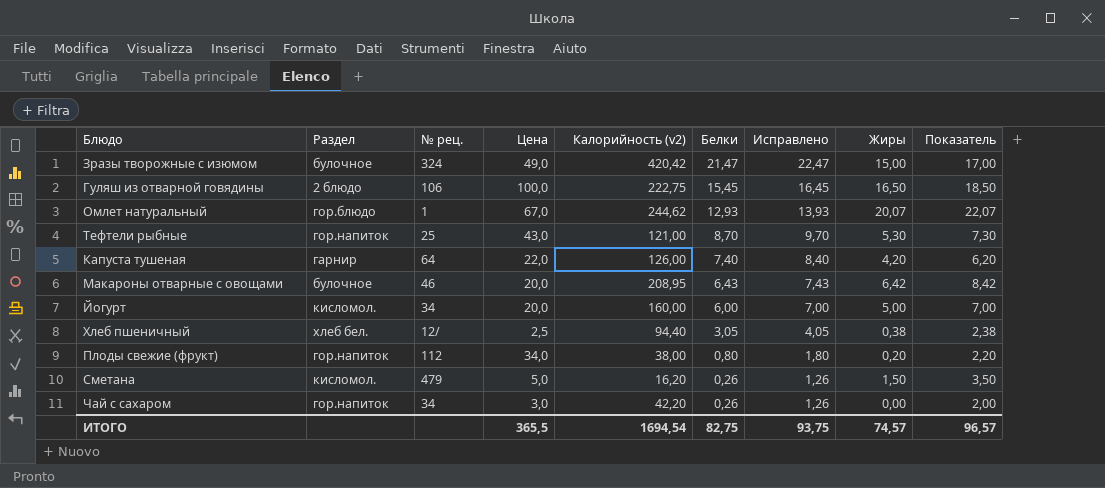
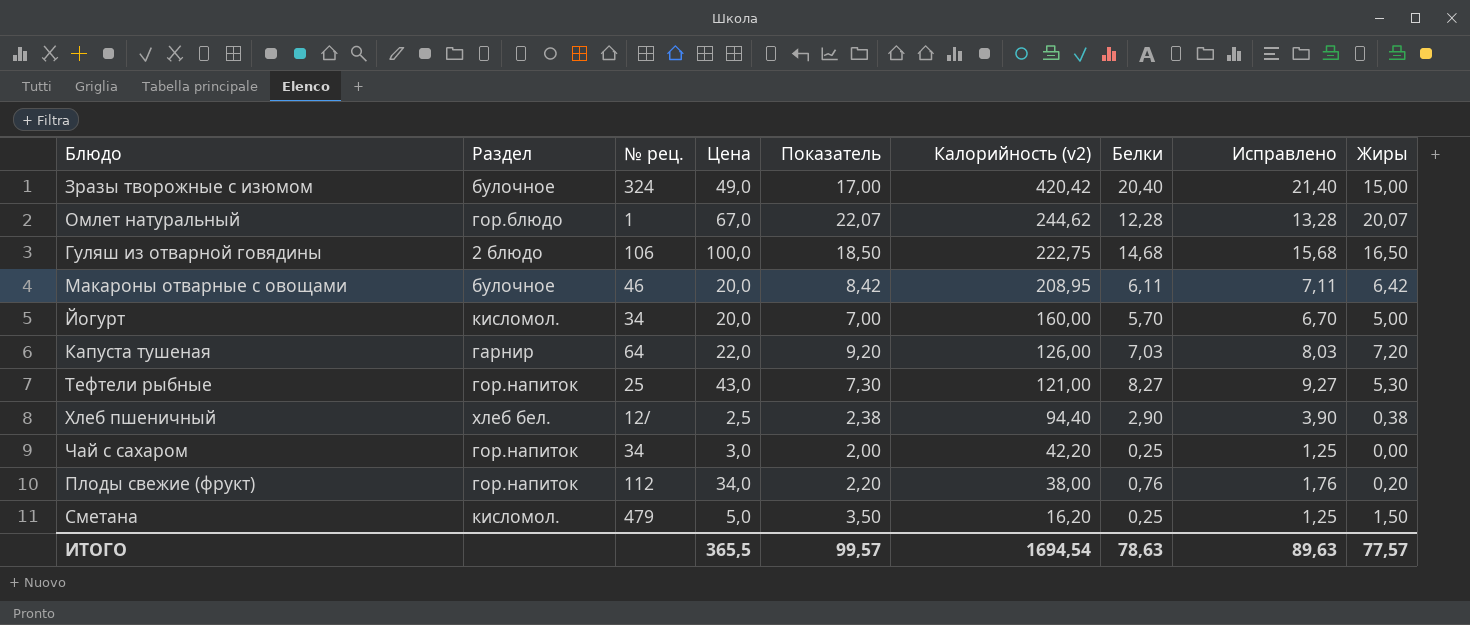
row order: Белки descending -> Калорийность (v2) descending
column Показатель | position: 9 -> 5
Зразы творожные с изюмом | Белки: 21,47 -> 20,40
Зразы творожные с изюмом | Исправлено: 22,47 -> 21,40
Омлет натуральный | Белки: 12,93 -> 12,28
Омлет натуральный | Исправлено: 13,93 -> 13,28
Гуляш из отварной говядины | Белки: 15,45 -> 14,68
Гуляш из отварной говядины | Исправлено: 16,45 -> 15,68
Макароны отварные с овощами | Белки: 6,43 -> 6,11
Макароны отварные с овощами | Исправлено: 7,43 -> 7,11
Йогурт | Белки: 6,00 -> 5,70
Йогурт | Исправлено: 7,00 -> 6,70
Капуста тушеная | Показатель: 6,20 -> 9,20
Капуста тушеная | Белки: 7,40 -> 7,03
Капуста тушеная | Исправлено: 8,40 -> 8,03
Капуста тушеная | Жиры: 4,20 -> 7,20
Тефтели рыбные | Белки: 8,70 -> 8,27
Тефтели рыбные | Исправлено: 9,70 -> 9,27
Хлеб пшеничный | Белки: 3,05 -> 2,90
Хлеб пшеничный | Исправлено: 4,05 -> 3,90
Чай с сахаром | Белки: 0,26 -> 0,25
Чай с сахаром | Исправлено: 1,26 -> 1,25
Плоды свежие (фрукт) | Белки: 0,80 -> 0,76
Плоды свежие (фрукт) | Исправлено: 1,80 -> 1,76
Сметана | Белки: 0,26 -> 0,25
Сметана | Исправлено: 1,26 -> 1,25
ИТОГО | Показатель: 96,57 -> 99,57
ИТОГО | Белки: 82,75 -> 78,63
ИТОГО | Исправлено: 93,75 -> 89,63
ИТОГО | Жиры: 74,57 -> 77,57

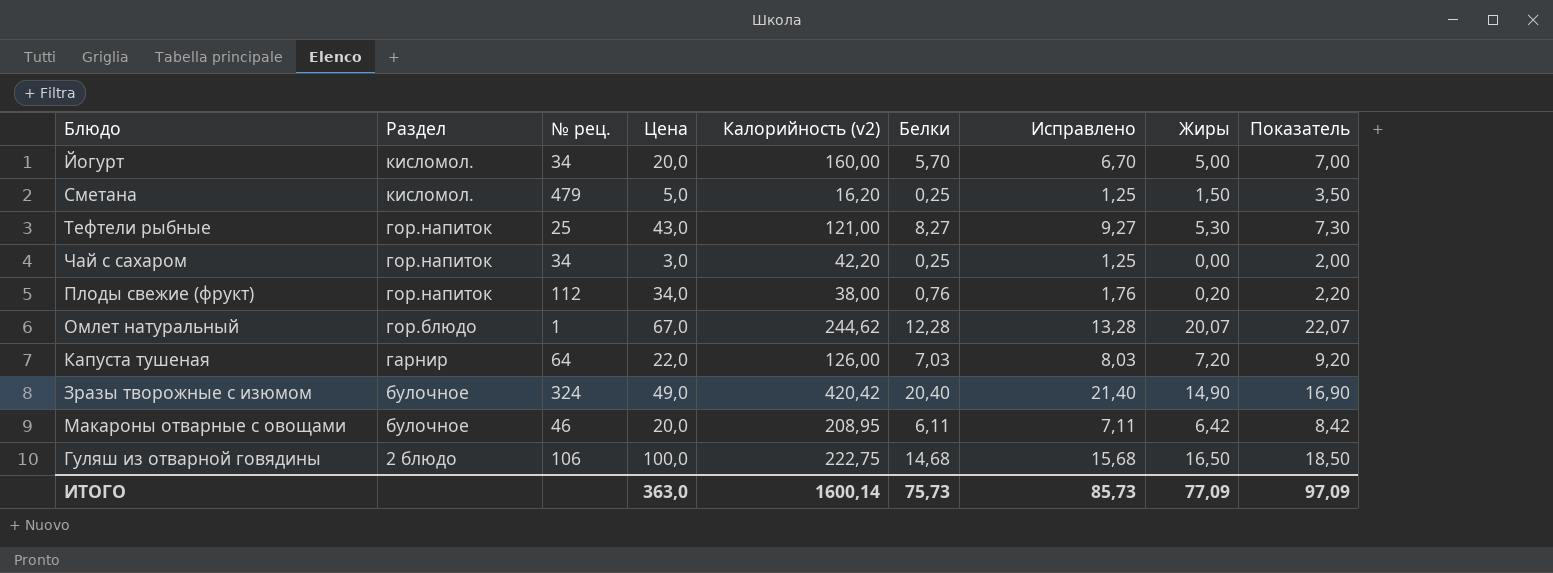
row order: Калорийность (v2) descending -> Раздел descending
column Показатель | position: 5 -> 9
row Хлеб пшеничный: хлеб бел. | 12/ | 2,5 | 2,38 | 94,40 | 2,90 | 3,90 | 0,38 -> none
Зразы творожные с изюмом | Жиры: 15,00 -> 14,90
Зразы творожные с изюмом | Показатель: 17,00 -> 16,90
ИТОГО | Цена: 365,5 -> 363,0
ИТОГО | Калорийность (v2): 1694,54 -> 1600,14
ИТОГО | Белки: 78,63 -> 75,73
ИТОГО | Исправлено: 89,63 -> 85,73
ИТОГО | Жиры: 77,57 -> 77,09
ИТОГО | Показатель: 99,57 -> 97,09

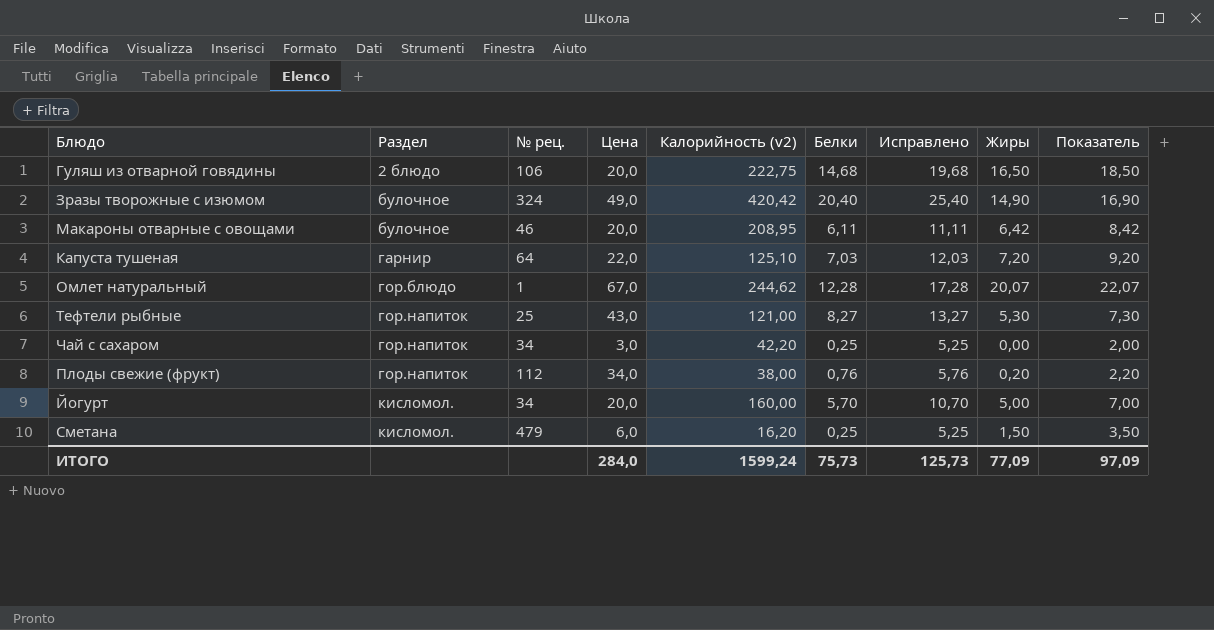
row order: Раздел descending -> Раздел ascending
column Исправлено | formula: [Белки] + 1 -> [Белки] + 5
Гуляш из отварной говядины | Цена: 100,0 -> 20,0
Капуста тушеная | Калорийность (v2): 126,00 -> 125,10
Сметана | Цена: 5,0 -> 6,0
ИТОГО | Цена: 363,0 -> 284,0
ИТОГО | Калорийность (v2): 1600,14 -> 1599,24
ИТОГО | Исправлено: 85,73 -> 125,73

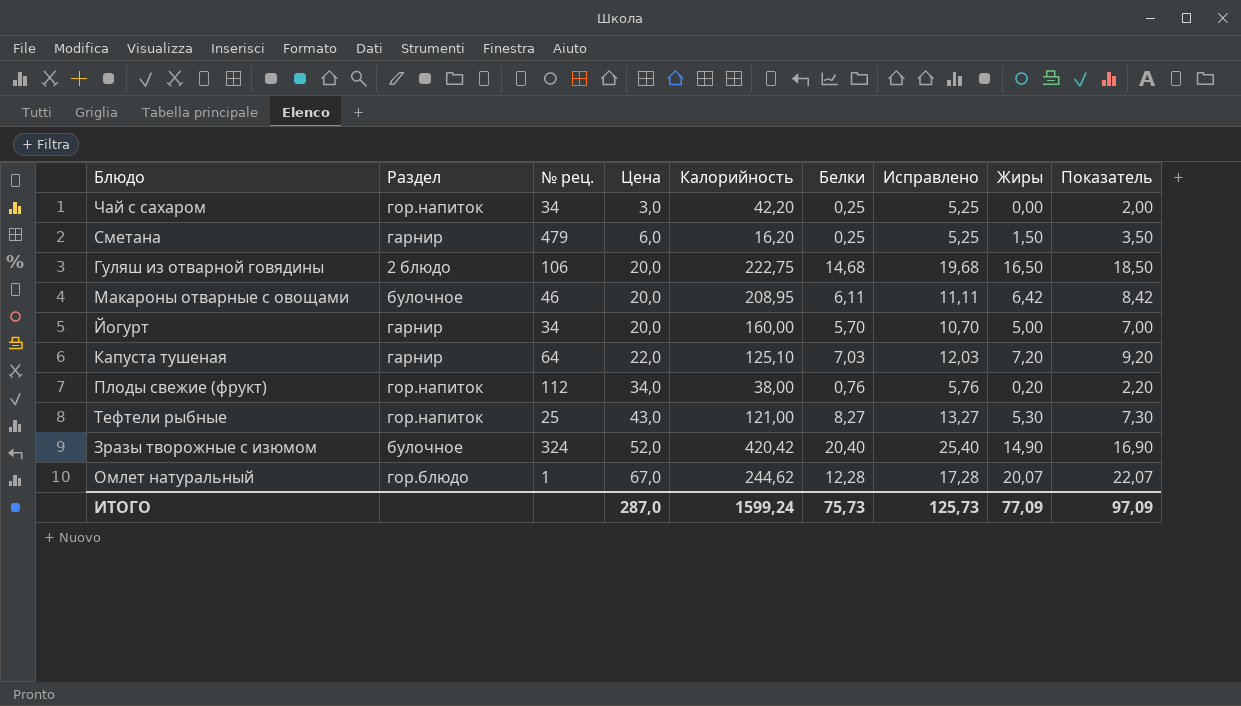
row order: Раздел ascending -> Цена ascending
column name: Калорийность (v2) -> Калорийность
Сметана | Раздел: кисломол. -> гарнир
Йогурт | Раздел: кисломол. -> гарнир
Зразы творожные с изюмом | Цена: 49,0 -> 52,0
ИТОГО | Цена: 284,0 -> 287,0

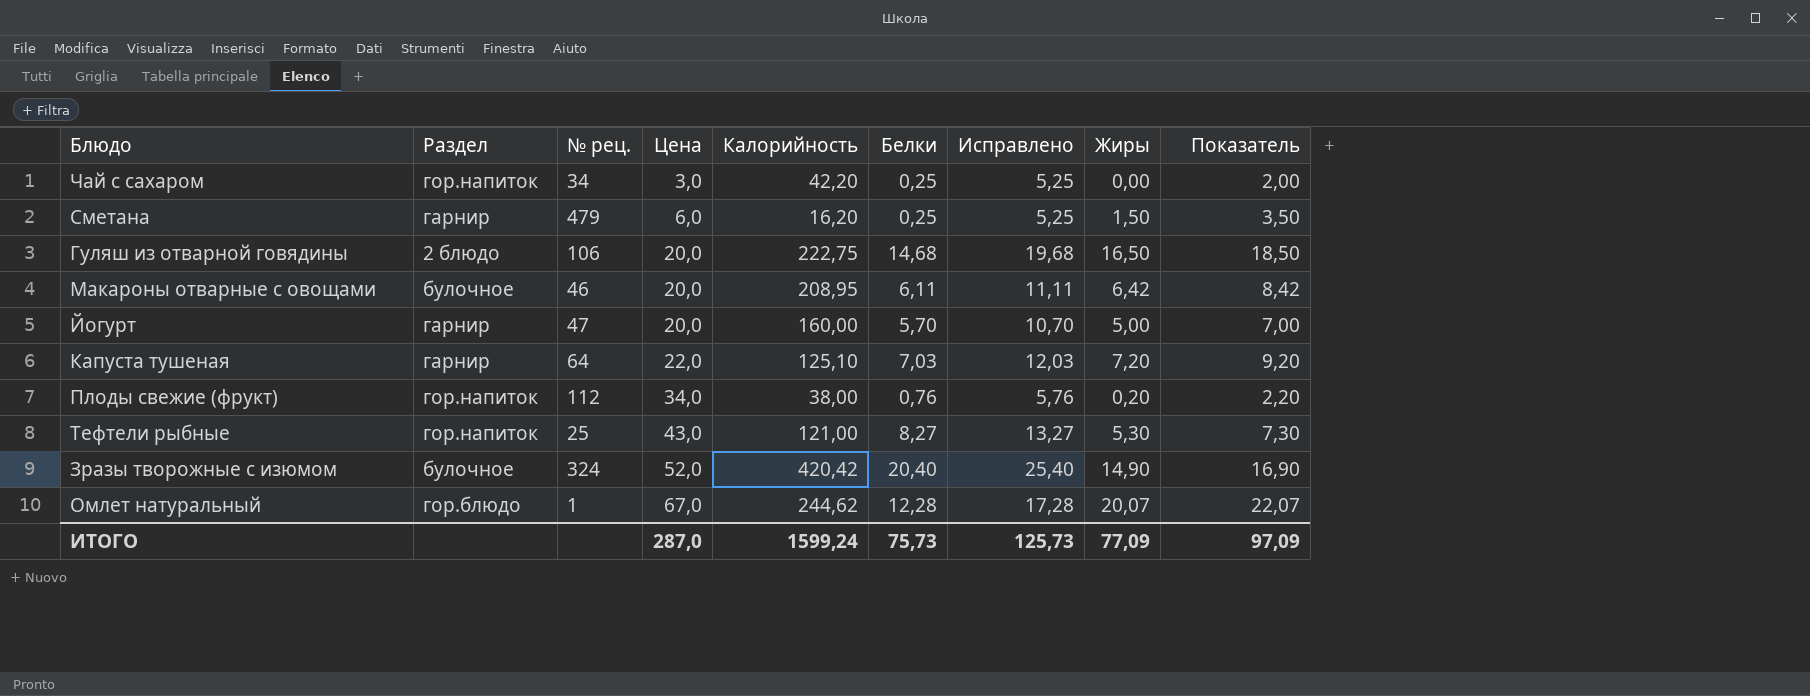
Йогурт | № рец.: 34 -> 47

